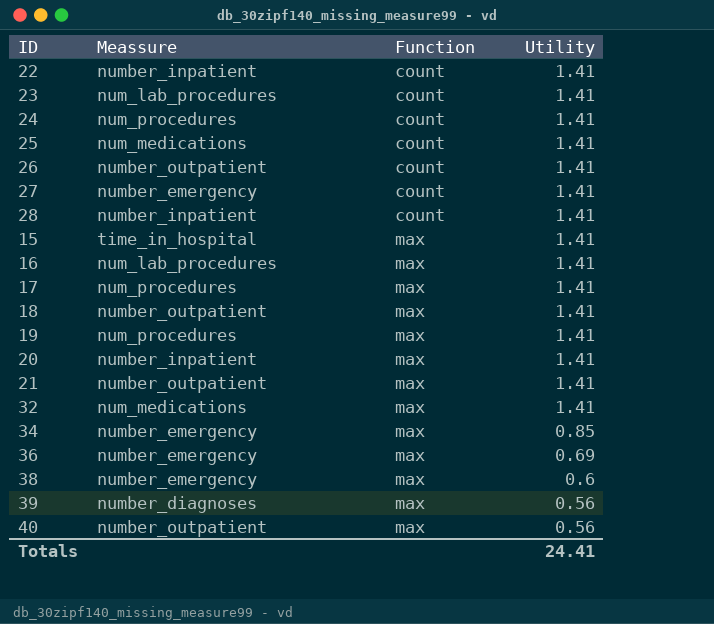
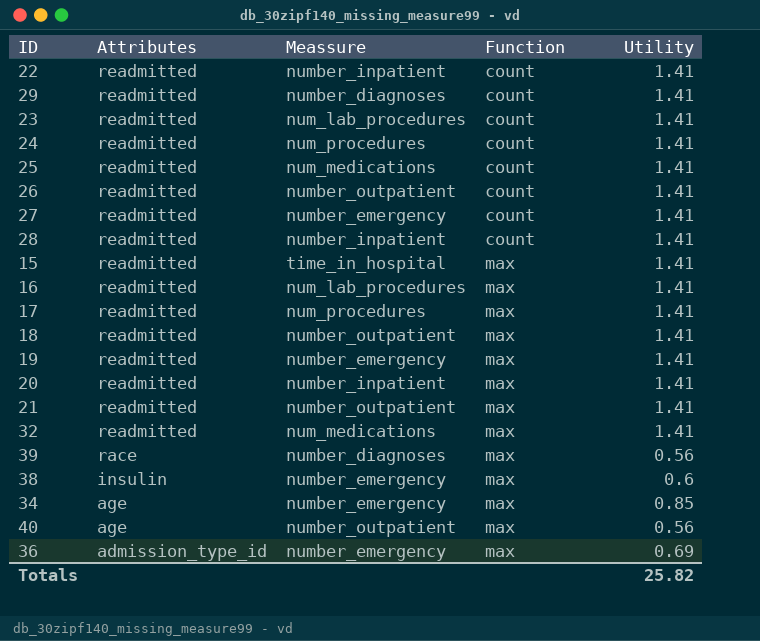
row order: Function ascending -> Attributes descending
column Attributes | position: none -> 2
row 29: none -> readmitted | number_diagnoses | count | 1.41
19 | Meassure: num_procedures -> number_emergency
Totals | Utility: 24.41 -> 25.82

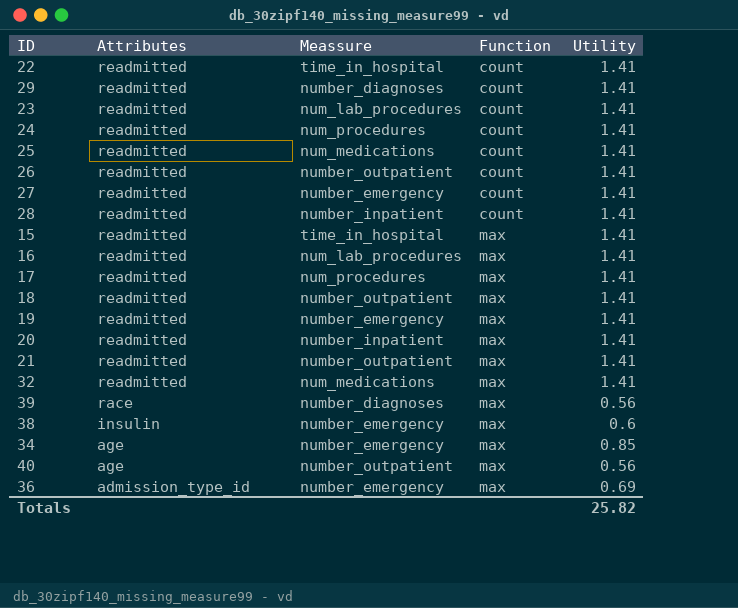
22 | Meassure: number_inpatient -> time_in_hospital

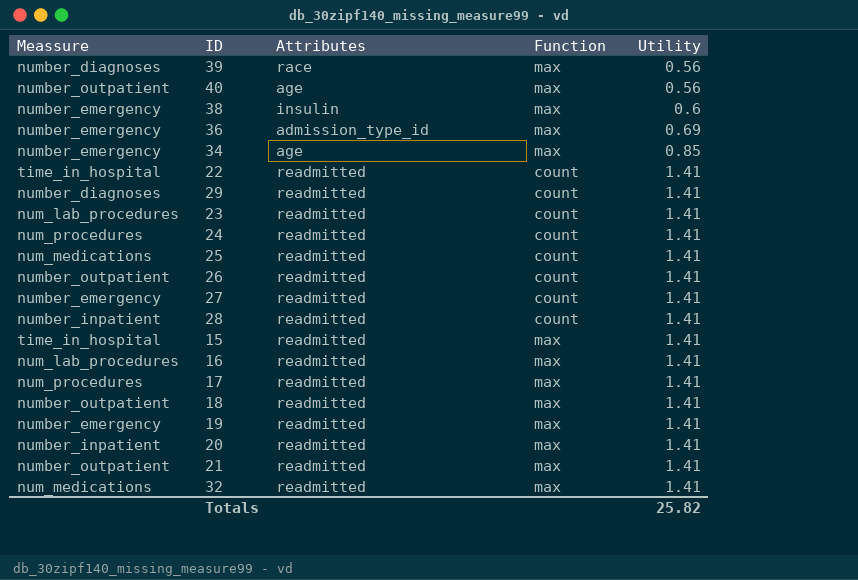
row order: Attributes descending -> Utility ascending
column Meassure | position: 3 -> 1

